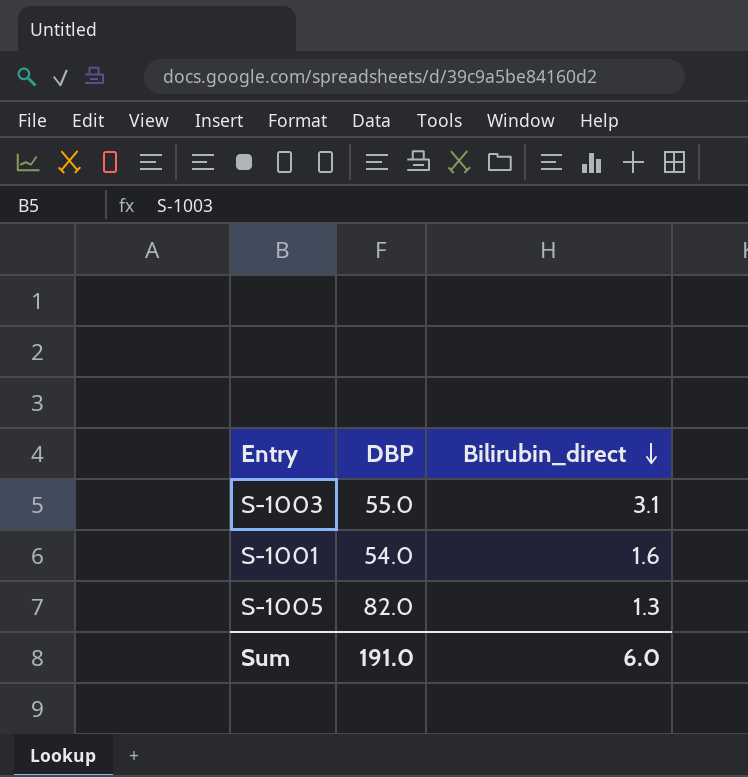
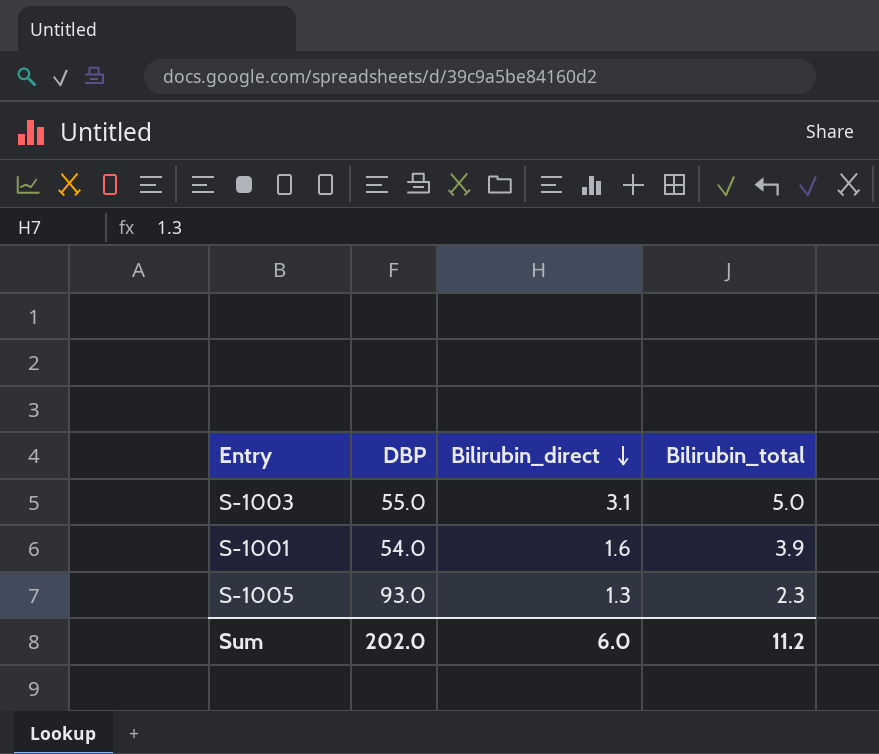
column Bilirubin_total | position: none -> 4
S-1005 | DBP: 82.0 -> 93.0
Sum | DBP: 191.0 -> 202.0

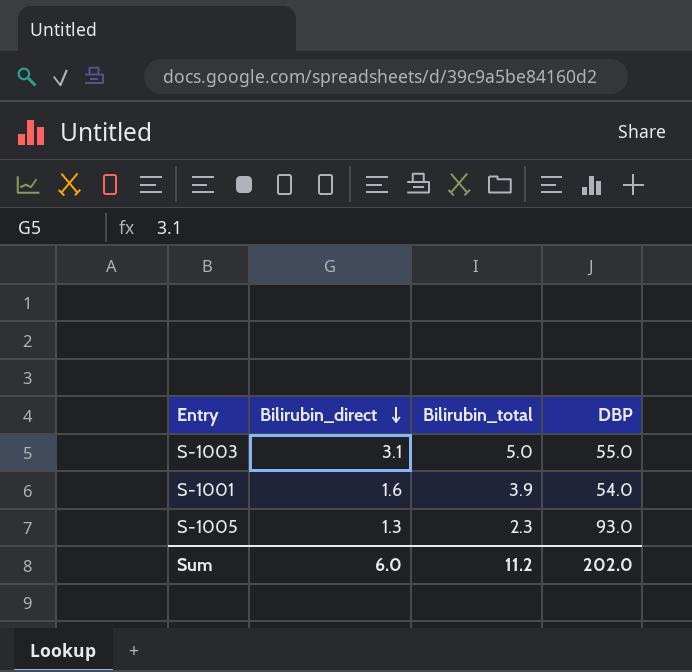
column DBP | position: 2 -> 4

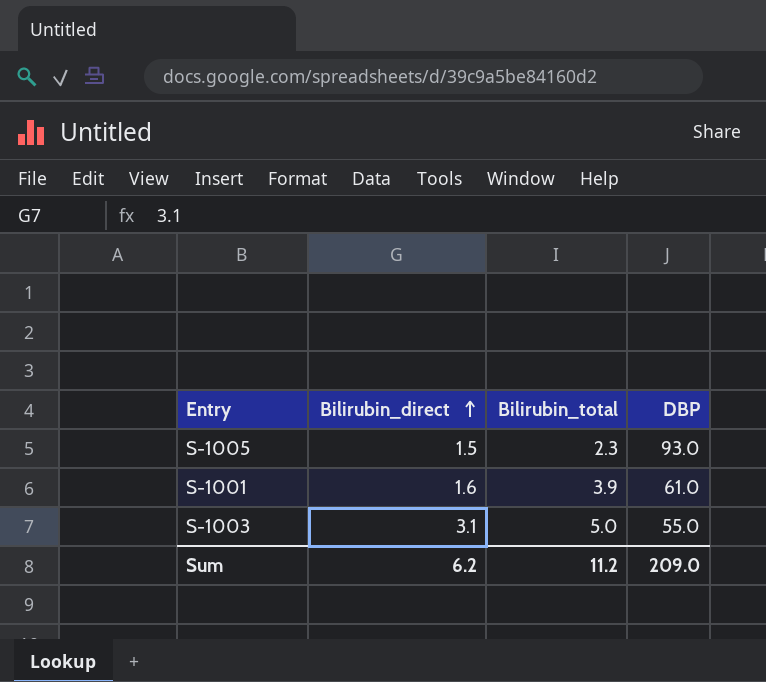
row order: Bilirubin_direct descending -> Bilirubin_direct ascending
S-1005 | Bilirubin_direct: 1.3 -> 1.5
S-1001 | DBP: 54.0 -> 61.0
Sum | Bilirubin_direct: 6.0 -> 6.2
Sum | DBP: 202.0 -> 209.0

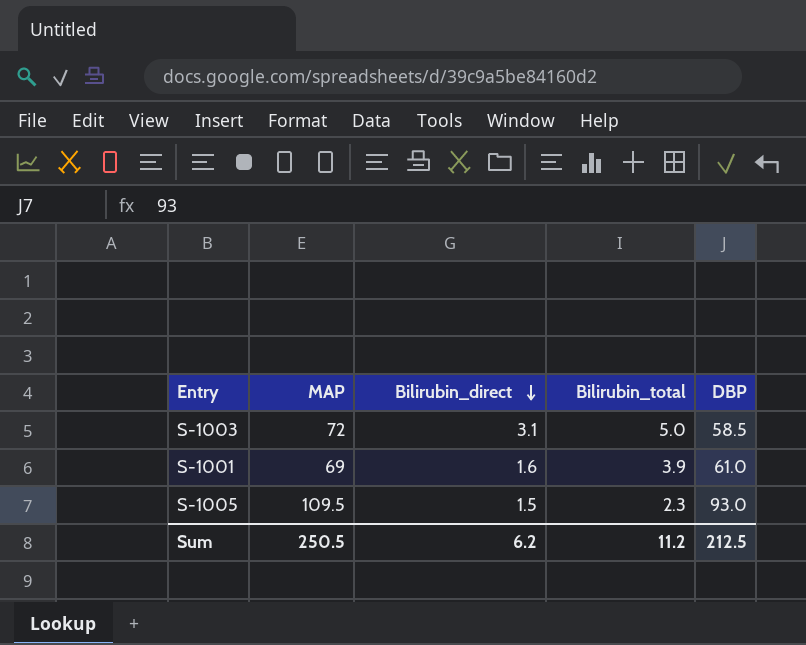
row order: Bilirubin_direct ascending -> Bilirubin_direct descending
column MAP | position: none -> 2
S-1003 | DBP: 55.0 -> 58.5
Sum | DBP: 209.0 -> 212.5

